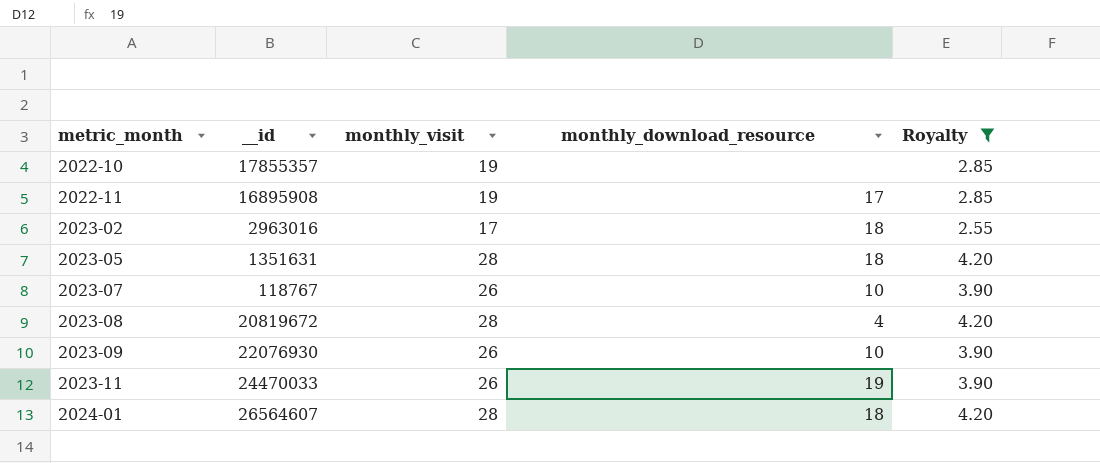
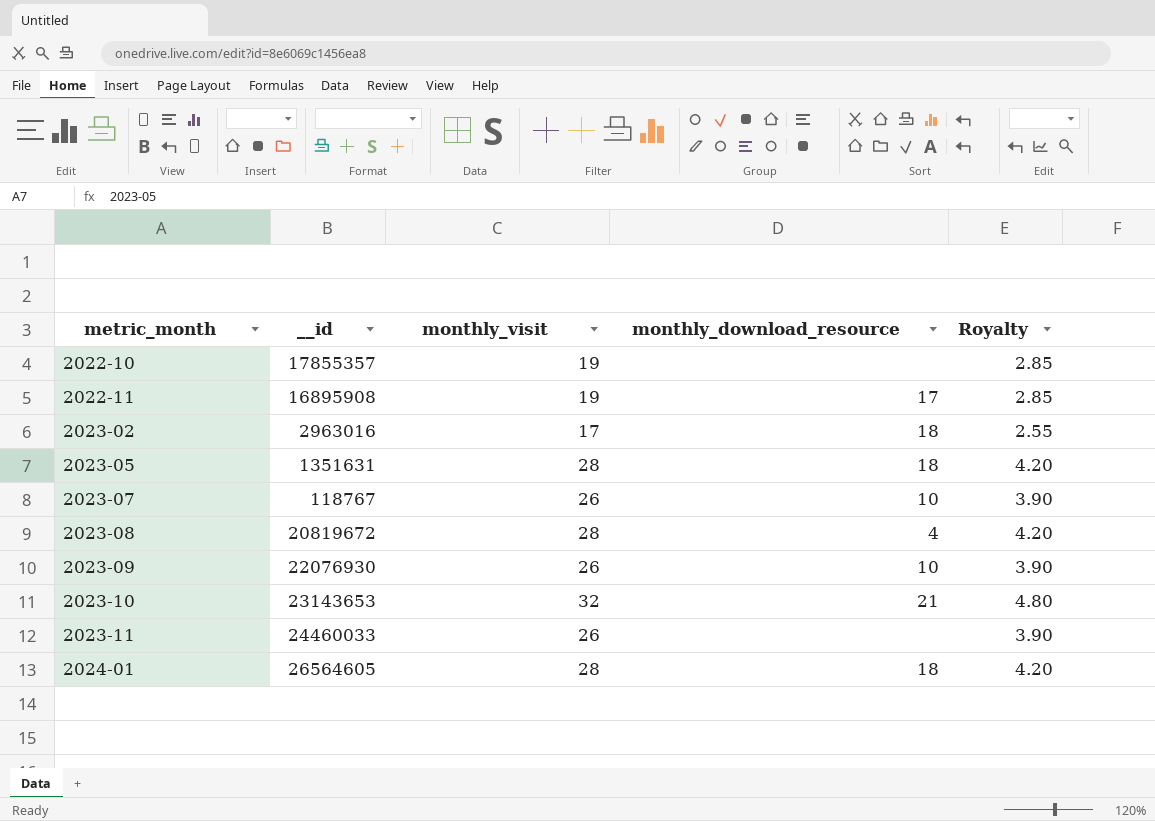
filter: Royalty != 4.80 -> none
2023-11 | __id: 24470033 -> 24460033
2023-11 | monthly_download_resource: 19 -> none
2024-01 | __id: 26564607 -> 26564605

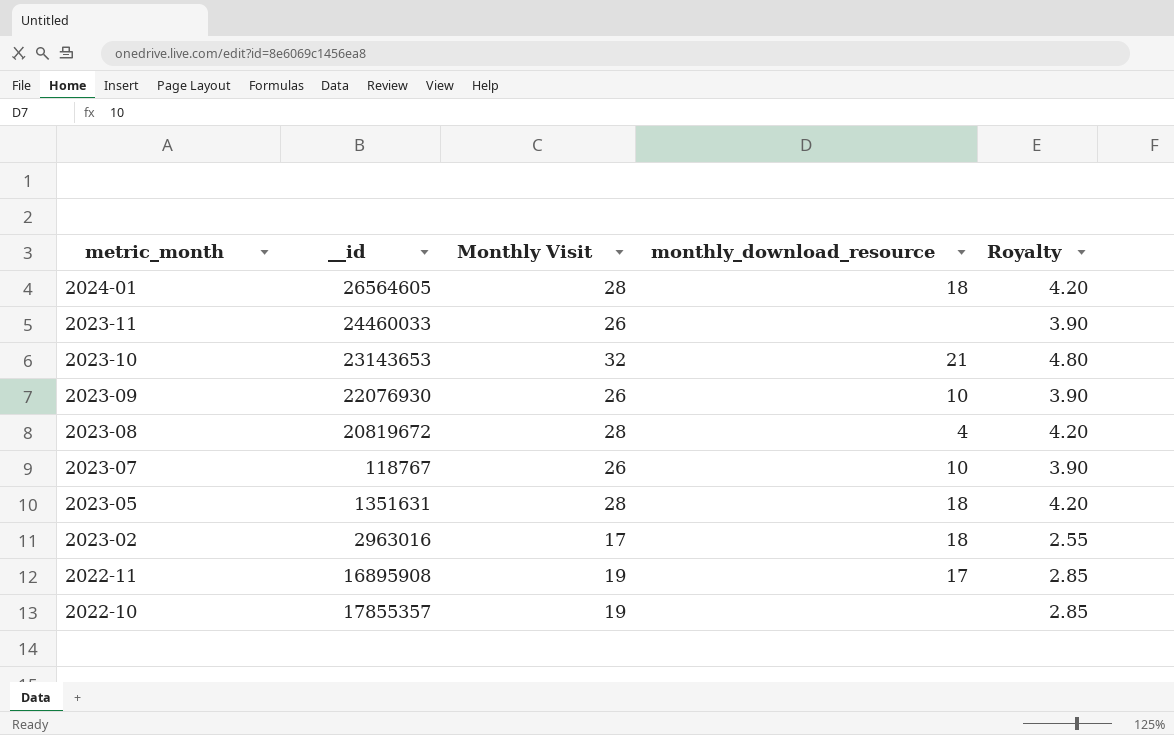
row order: metric_month ascending -> metric_month descending
column name: monthly_visit -> Monthly Visit

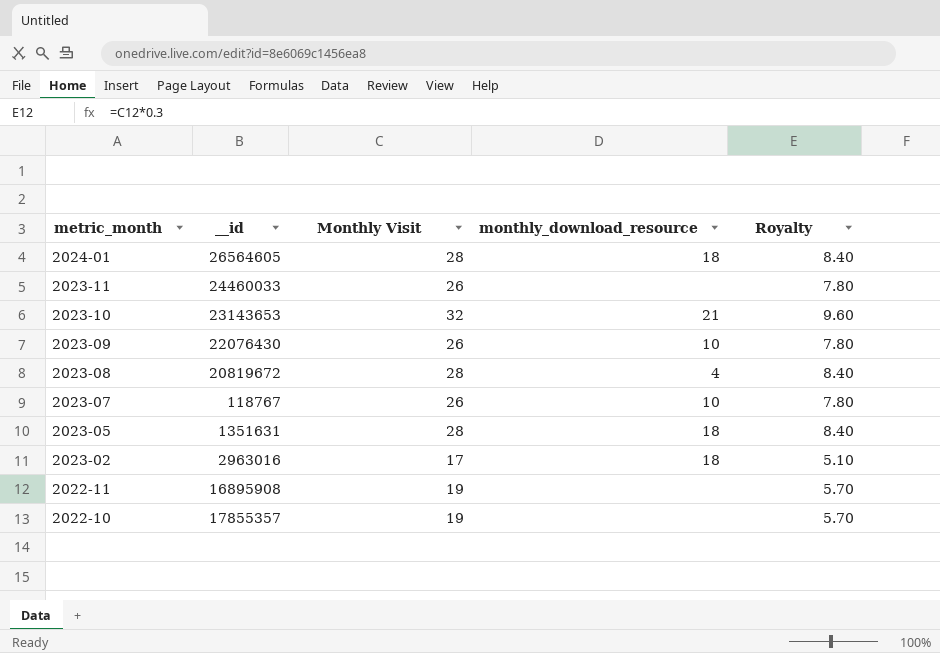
column Royalty | formula: [Monthly Visit] * 0.15 -> [Monthly Visit] * 0.3
2023-09 | __id: 22076930 -> 22076430
2022-11 | monthly_download_resource: 17 -> none

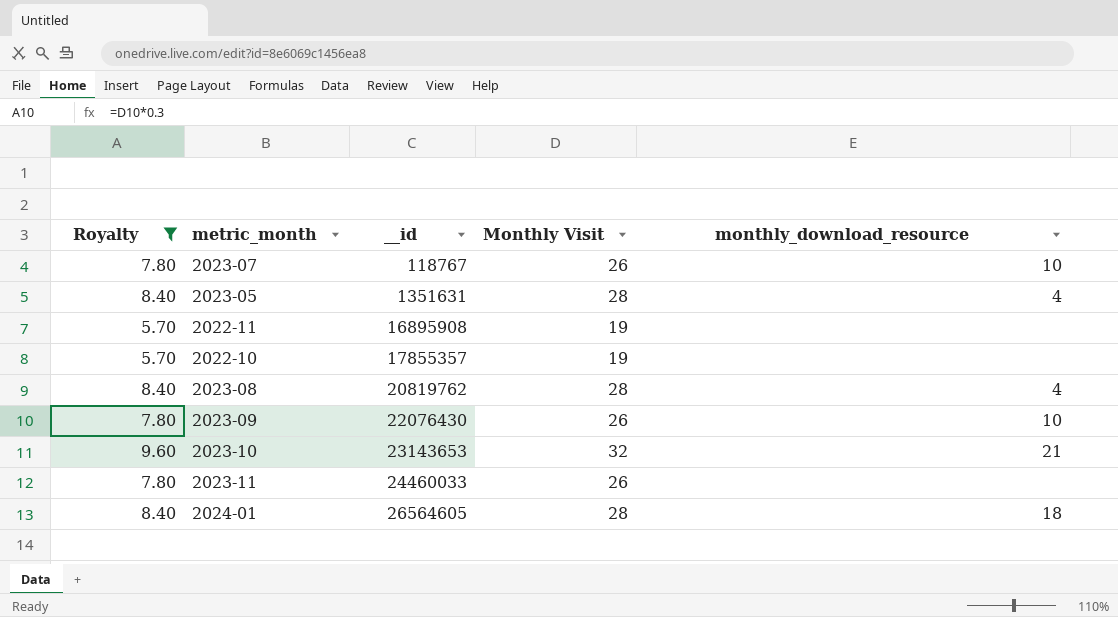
filter: none -> Royalty != 5.10
row order: metric_month descending -> __id ascending
column Royalty | position: 5 -> 1
2023-05 | monthly_download_resource: 18 -> 4
2023-08 | __id: 20819672 -> 20819762

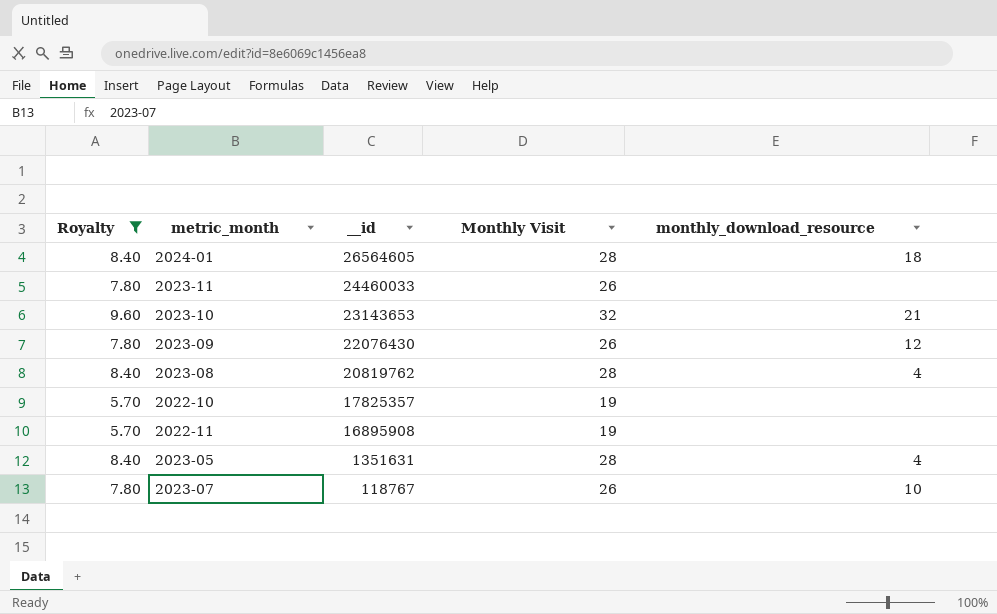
row order: __id ascending -> __id descending
2023-09 | monthly_download_resource: 10 -> 12
2022-10 | __id: 17855357 -> 17825357

